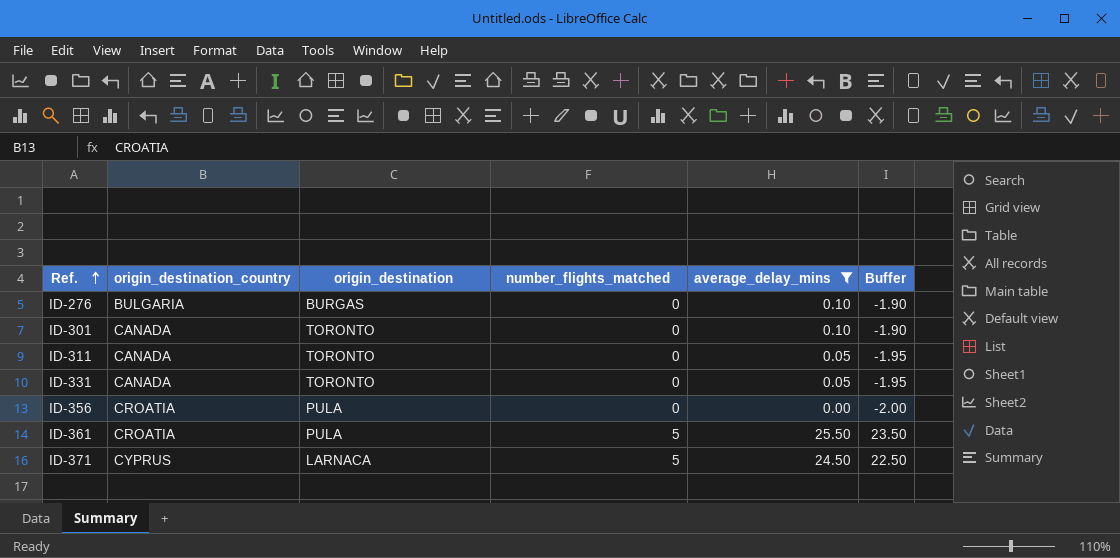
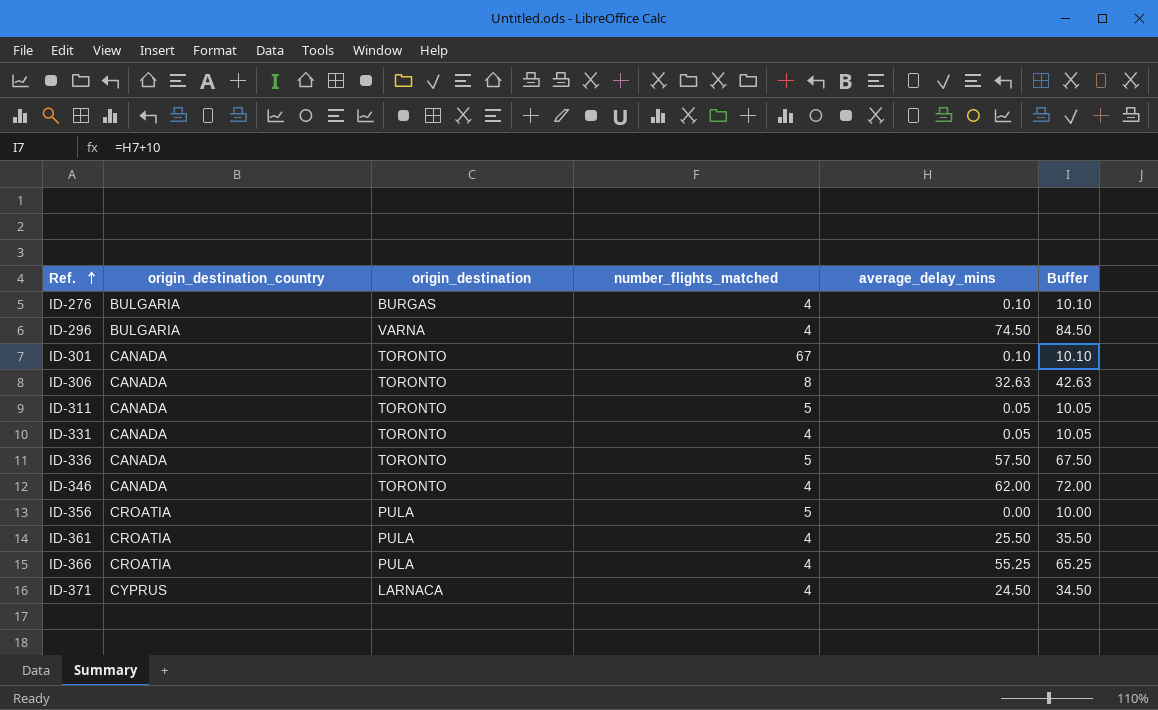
filter: average_delay_mins <= 25.50 -> none
column Buffer | formula: [average_delay_mins] - 2 -> [average_delay_mins] + 10
ID-276 | number_flights_matched: 0 -> 4
ID-301 | number_flights_matched: 0 -> 67
ID-311 | number_flights_matched: 0 -> 5
ID-331 | number_flights_matched: 0 -> 4
ID-356 | number_flights_matched: 0 -> 5
ID-361 | number_flights_matched: 5 -> 4
ID-371 | number_flights_matched: 5 -> 4

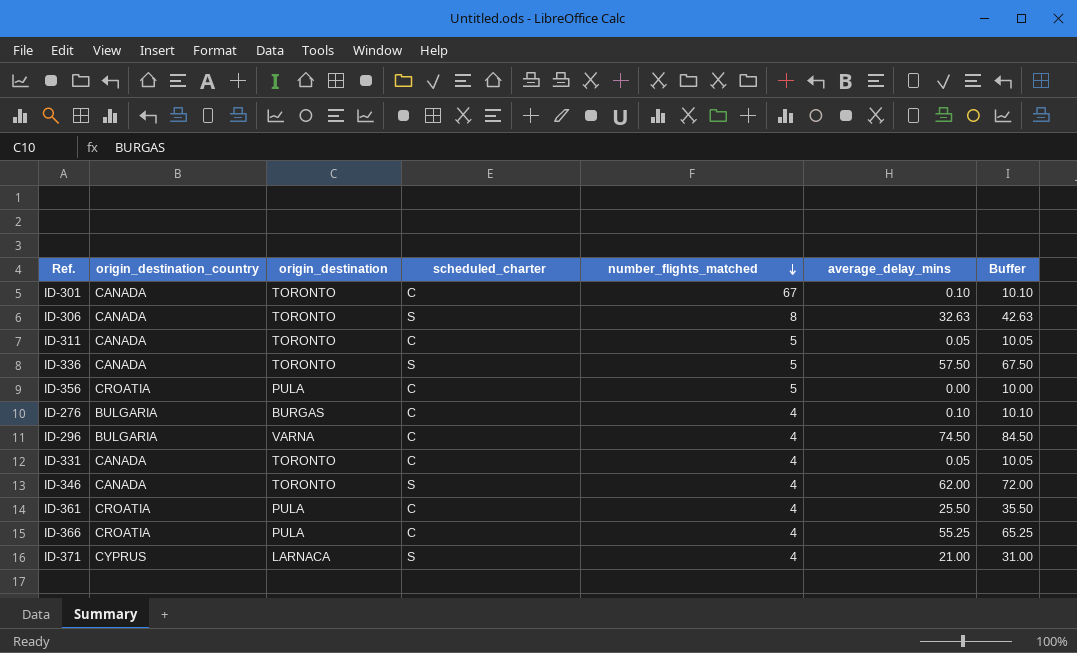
row order: Ref. ascending -> number_flights_matched descending
column scheduled_charter | position: none -> 4
ID-371 | average_delay_mins: 24.50 -> 21.00
ID-371 | Buffer: 34.50 -> 31.00

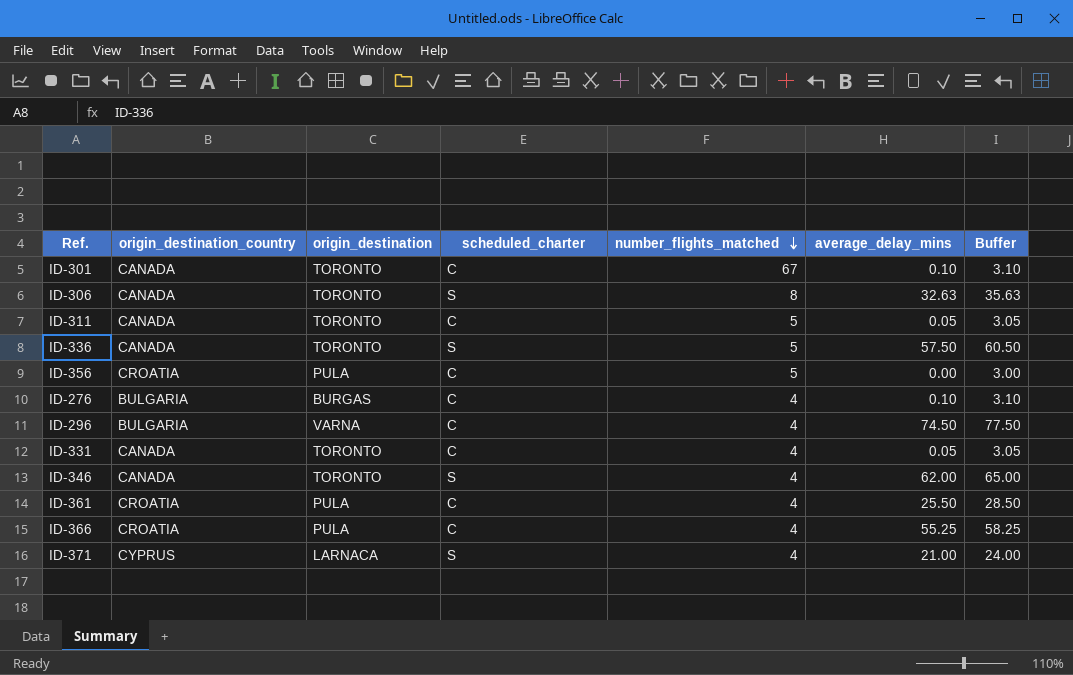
column Buffer | formula: [average_delay_mins] + 10 -> [average_delay_mins] + 3

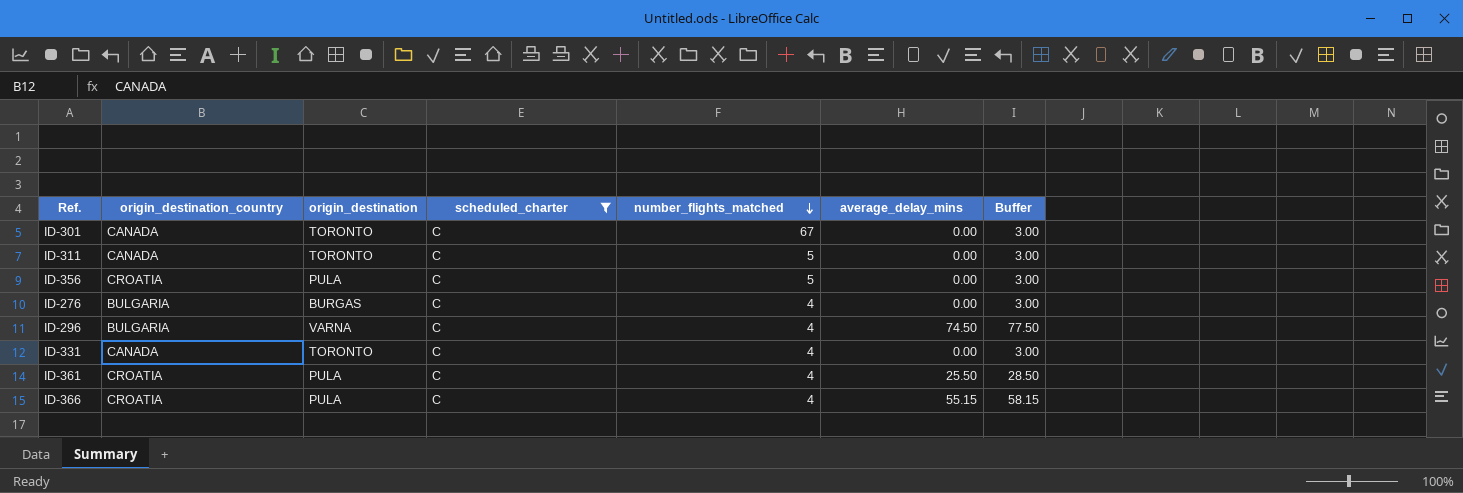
filter: none -> scheduled_charter = C
ID-301 | average_delay_mins: 0.10 -> 0.00
ID-301 | Buffer: 3.10 -> 3.00
ID-311 | average_delay_mins: 0.05 -> 0.00
ID-311 | Buffer: 3.05 -> 3.00
ID-276 | average_delay_mins: 0.10 -> 0.00
ID-276 | Buffer: 3.10 -> 3.00
ID-331 | average_delay_mins: 0.05 -> 0.00
ID-331 | Buffer: 3.05 -> 3.00
ID-366 | average_delay_mins: 55.25 -> 55.15
ID-366 | Buffer: 58.25 -> 58.15

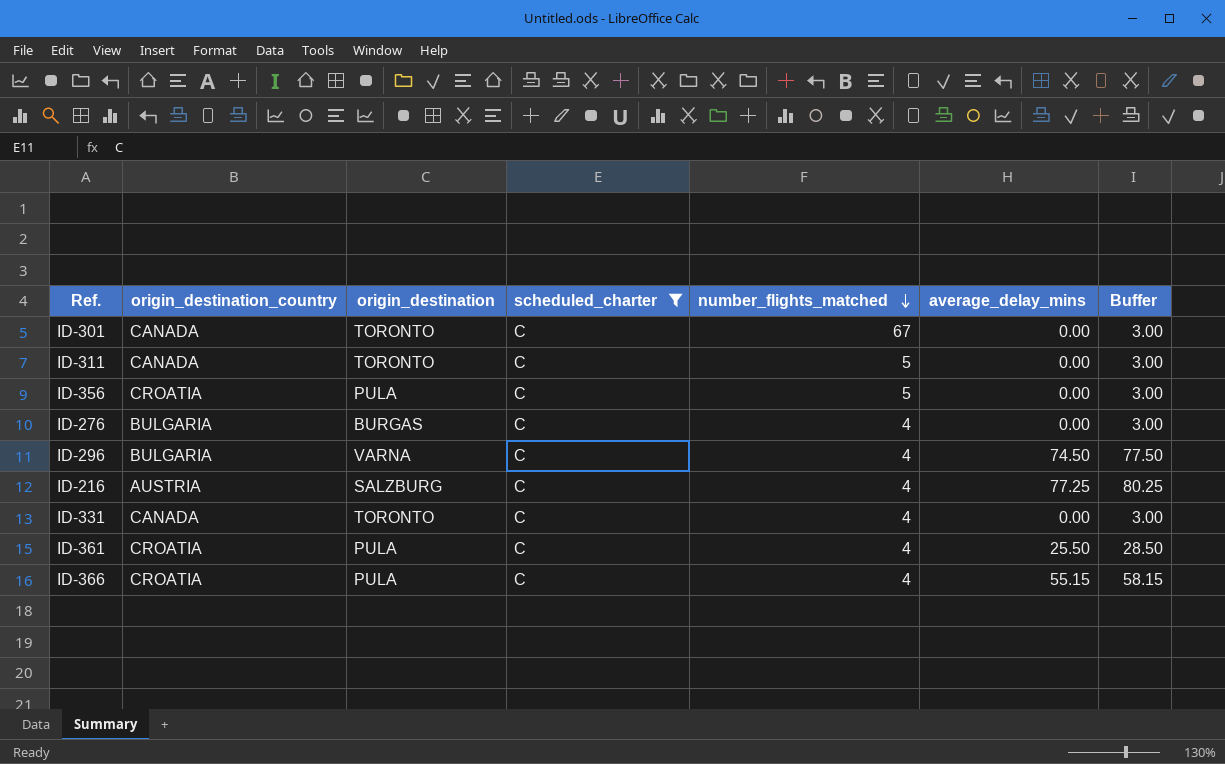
row ID-216: none -> AUSTRIA | SALZBURG | C | 4 | 77.25 | 80.25

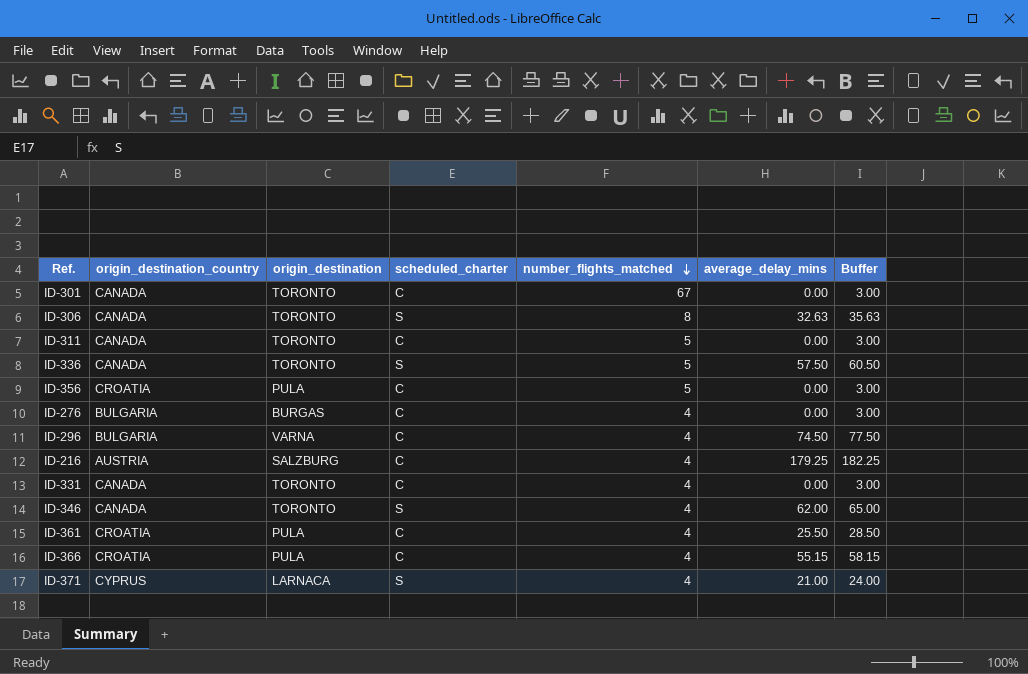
filter: scheduled_charter = C -> none
ID-216 | average_delay_mins: 77.25 -> 179.25
ID-216 | Buffer: 80.25 -> 182.25

